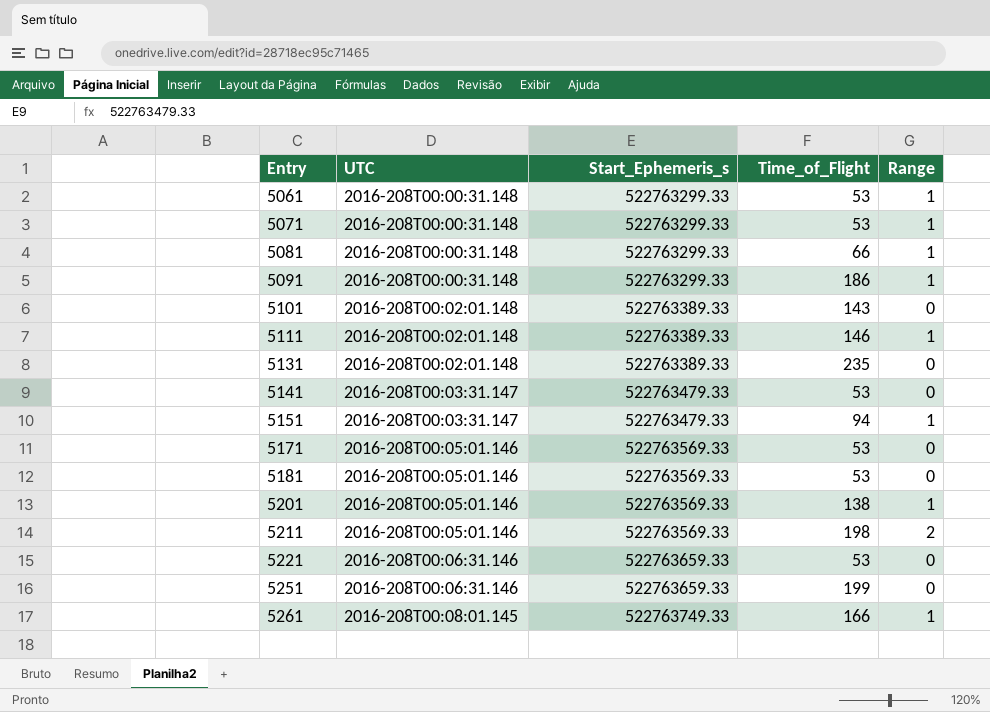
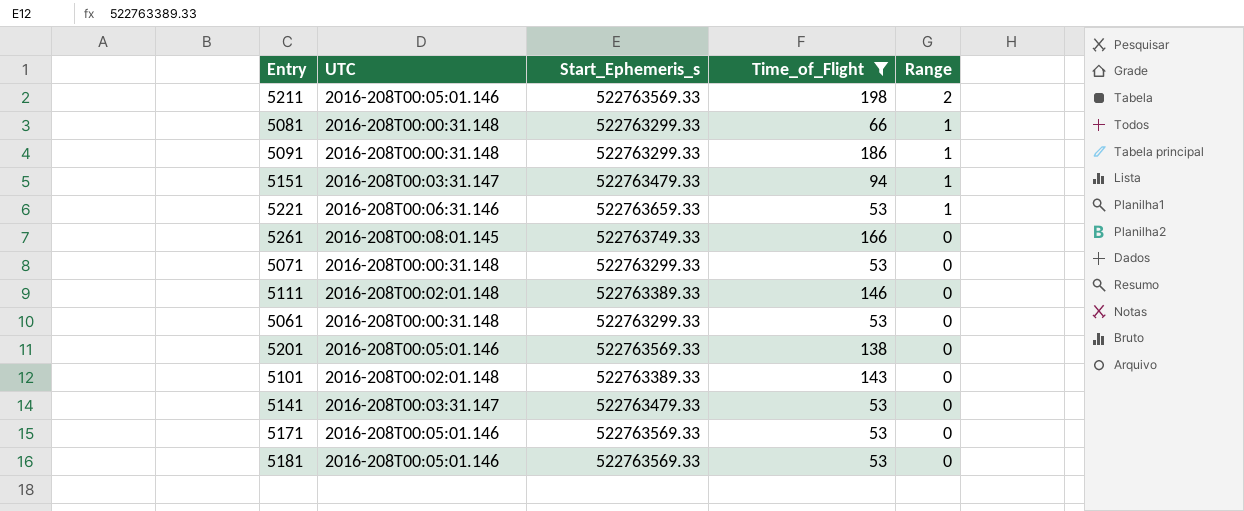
filter: none -> Time_of_Flight <= 198
row order: Entry ascending -> Range descending
5221 | Range: 0 -> 1
5261 | Range: 1 -> 0
5071 | Range: 1 -> 0
5111 | Range: 1 -> 0
5061 | Range: 1 -> 0
5201 | Range: 1 -> 0

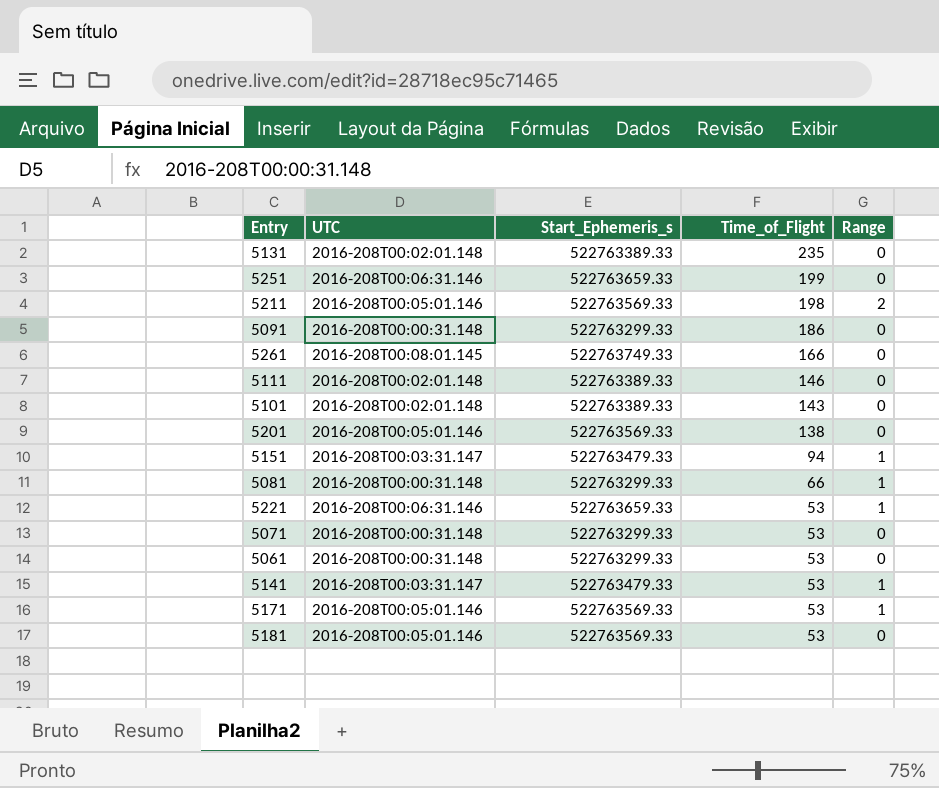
filter: Time_of_Flight <= 198 -> none
row order: Range descending -> Time_of_Flight descending
5091 | Range: 1 -> 0
5141 | Range: 0 -> 1
5171 | Range: 0 -> 1

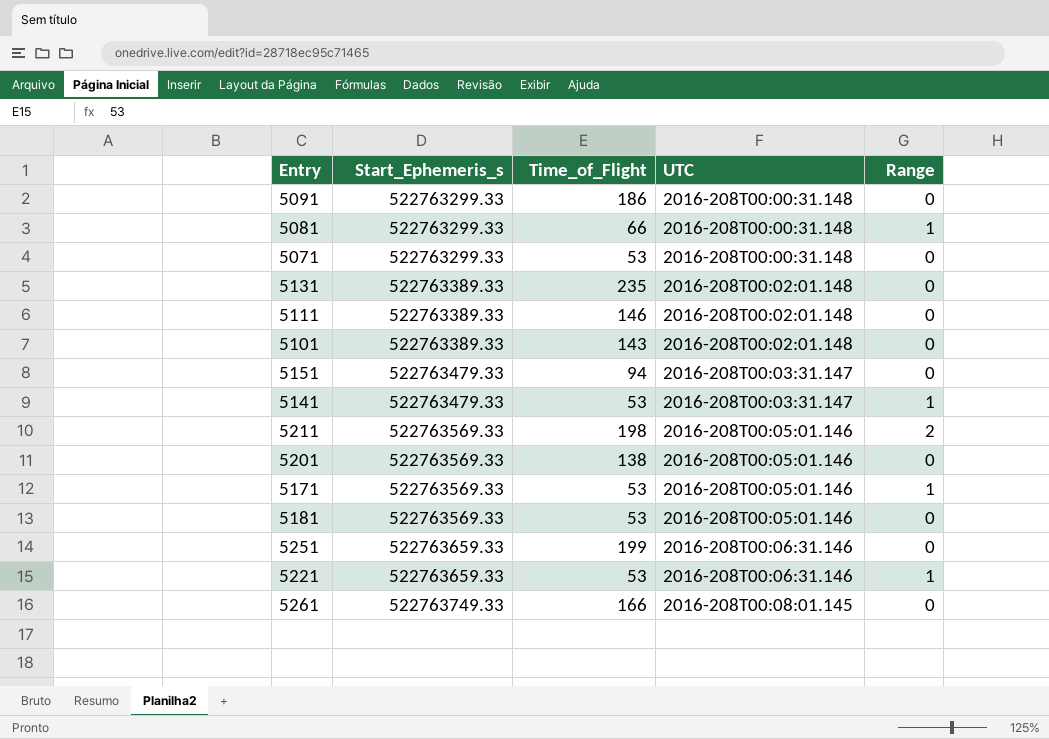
row order: Time_of_Flight descending -> Start_Ephemeris_s ascending
column UTC | position: 2 -> 4
row 5061: 2016-208T00:00:31.148 | 522763299.33 | 53 | 0 -> none
5151 | Range: 1 -> 0

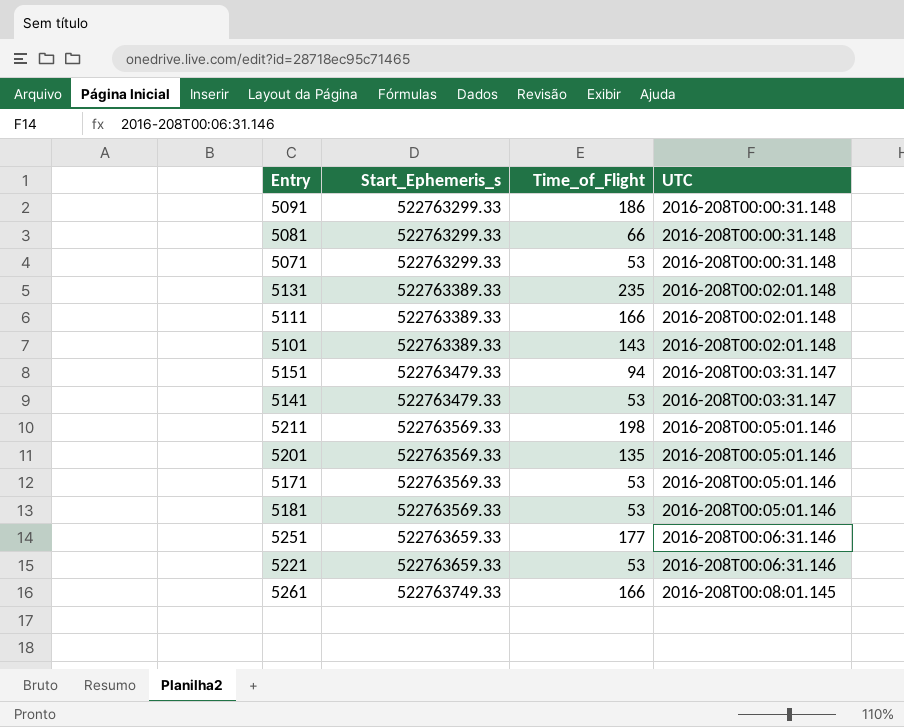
column Range | position: 5 -> none
5111 | Time_of_Flight: 146 -> 166
5201 | Time_of_Flight: 138 -> 135
5251 | Time_of_Flight: 199 -> 177

